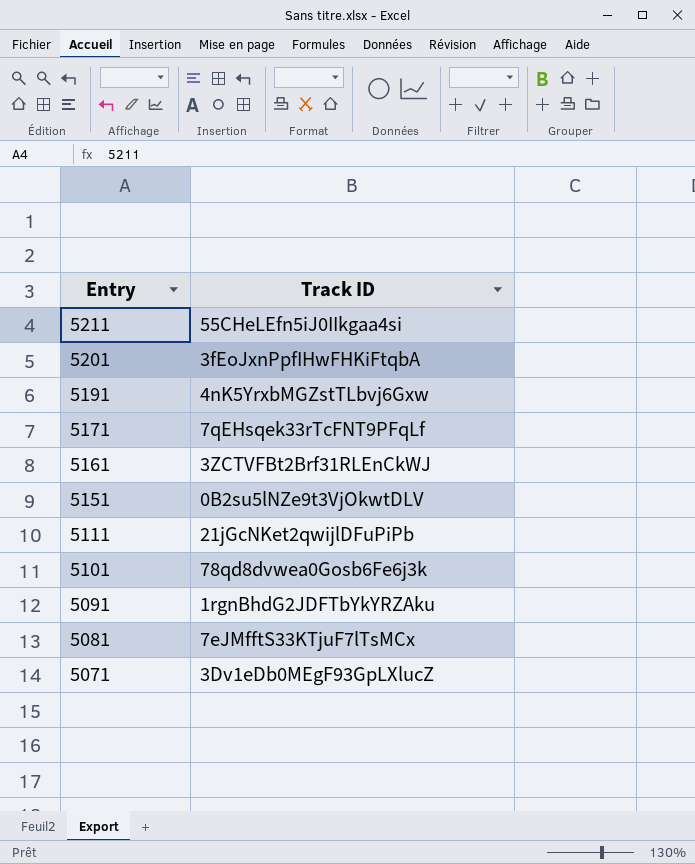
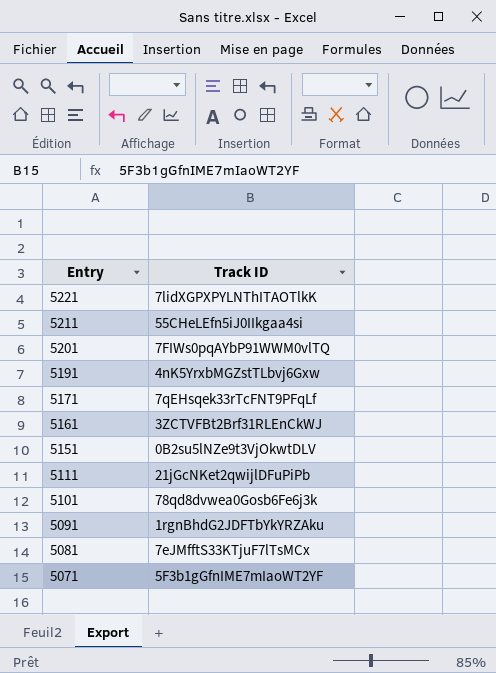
row 5221: none -> 7lidXGPXPYLNThITAOTlkK
5201 | Track ID: 3fEoJxnPpfIHwFHKiFtqbA -> 7FIWs0pqAYbP91WWM0vlTQ
5071 | Track ID: 3Dv1eDb0MEgF93GpLXlucZ -> 5F3b1gGfnIME7mIaoWT2YF

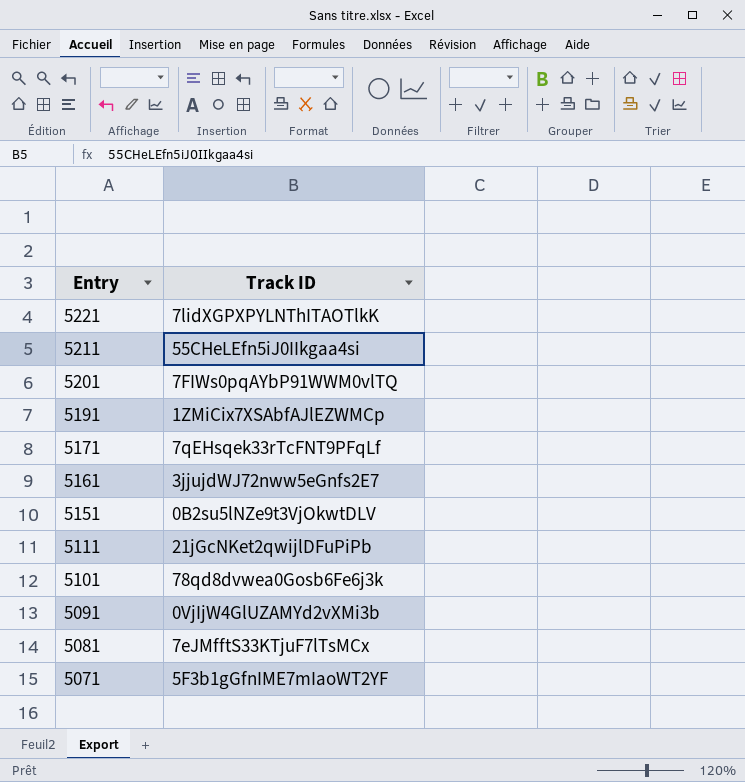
5191 | Track ID: 4nK5YrxbMGZstTLbvj6Gxw -> 1ZMiCix7XSAbfAJlEZWMCp
5161 | Track ID: 3ZCTVFBt2Brf31RLEnCkWJ -> 3jjujdWJ72nww5eGnfs2E7
5091 | Track ID: 1rgnBhdG2JDFTbYkYRZAku -> 0VjIjW4GlUZAMYd2vXMi3b

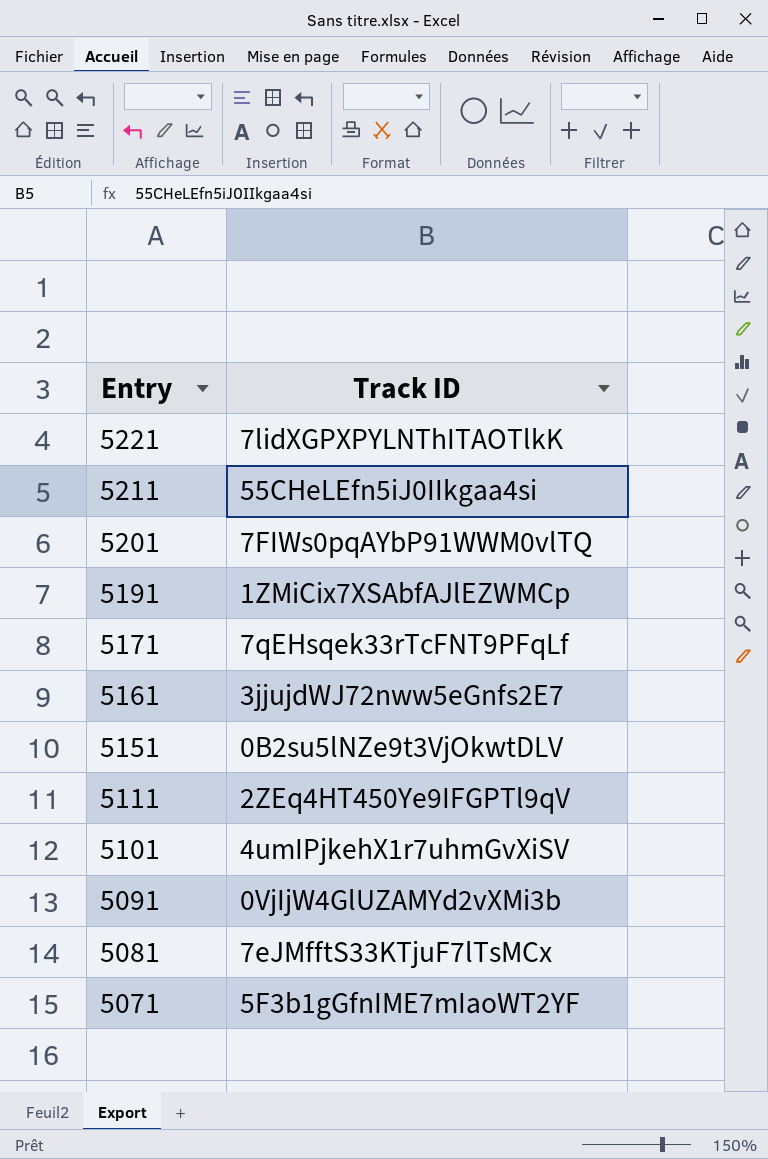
5111 | Track ID: 21jGcNKet2qwijlDFuPiPb -> 2ZEq4HT450Ye9IFGPTl9qV
5101 | Track ID: 78qd8dvwea0Gosb6Fe6j3k -> 4umIPjkehX1r7uhmGvXiSV

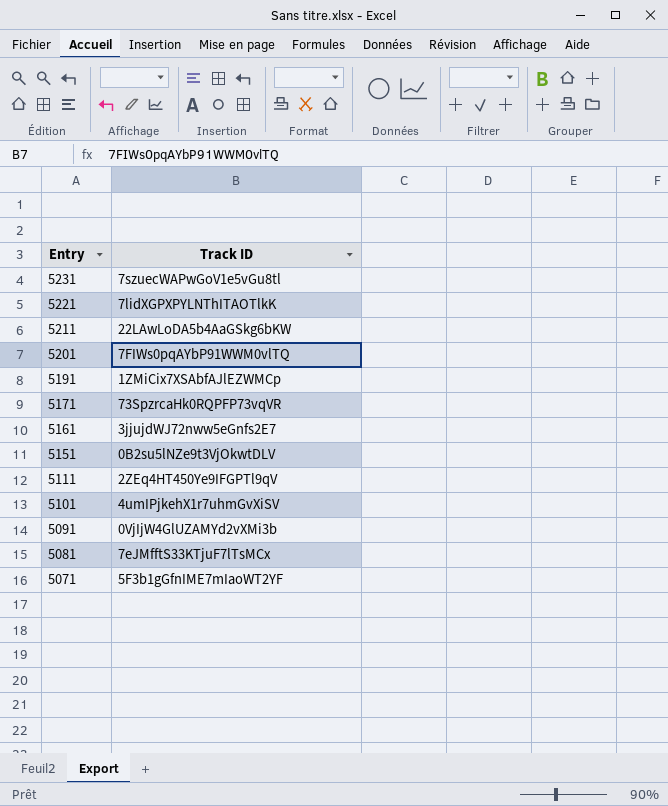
row 5231: none -> 7szuecWAPwGoV1e5vGu8tl
5211 | Track ID: 55CHeLEfn5iJ0IIkgaa4si -> 22LAwLoDA5b4AaGSkg6bKW
5171 | Track ID: 7qEHsqek33rTcFNT9PFqLf -> 73SpzrcaHk0RQPFP73vqVR

